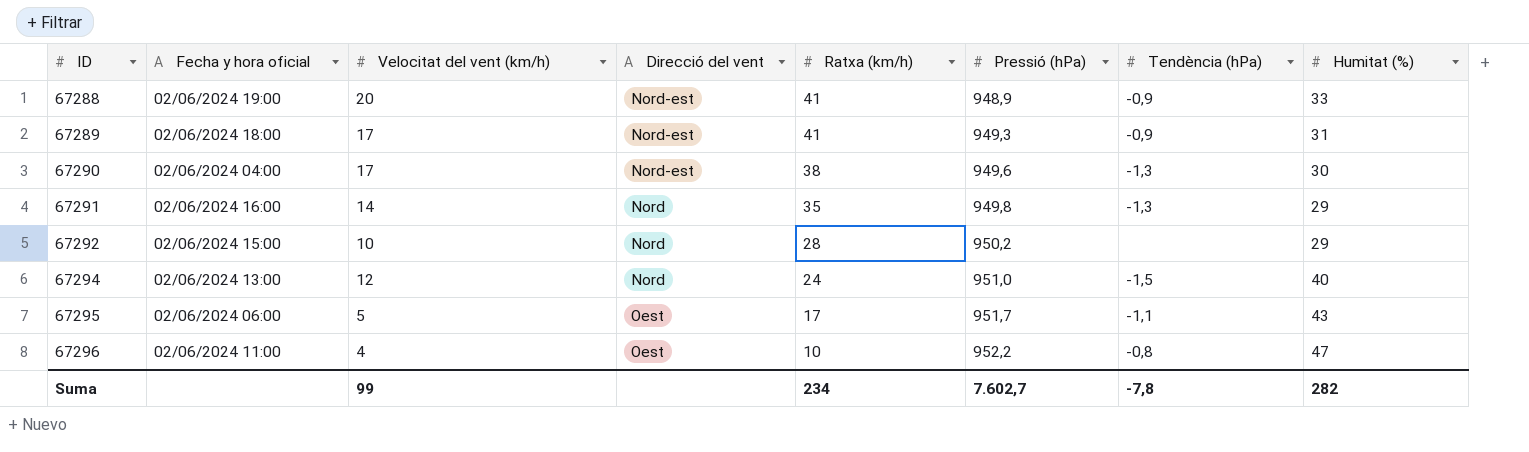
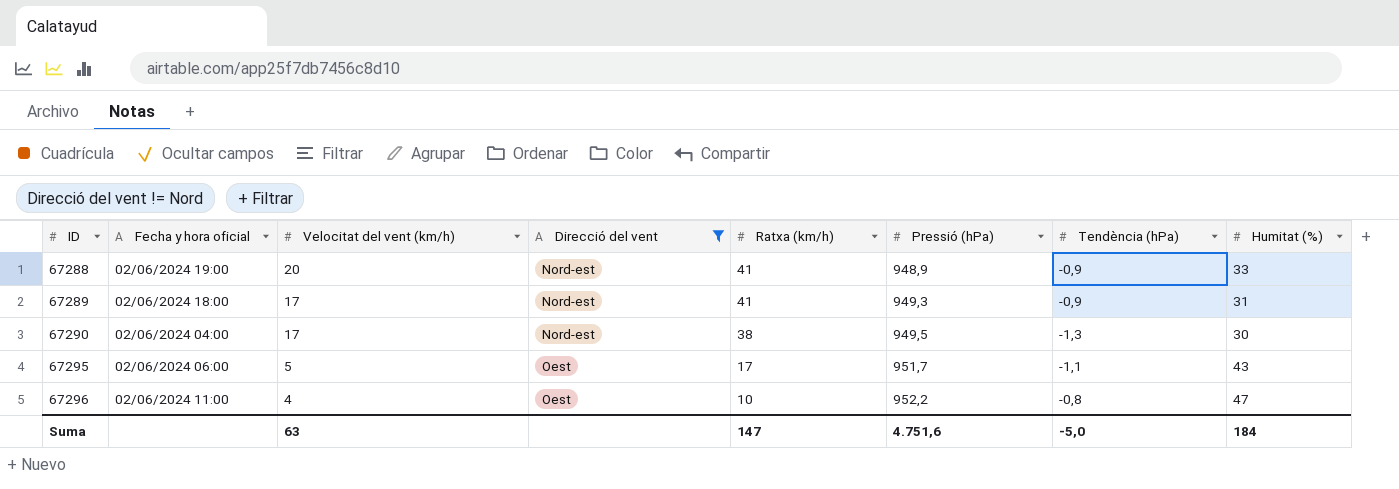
filter: none -> Direcció del vent != Nord
67290 | Pressió (hPa): 949,6 -> 949,5
Suma | Velocitat del vent (km/h): 99 -> 63
Suma | Ratxa (km/h): 234 -> 147
Suma | Pressió (hPa): 7.602,7 -> 4.751,6
Suma | Tendència (hPa): -7,8 -> -5,0
Suma | Humitat (%): 282 -> 184

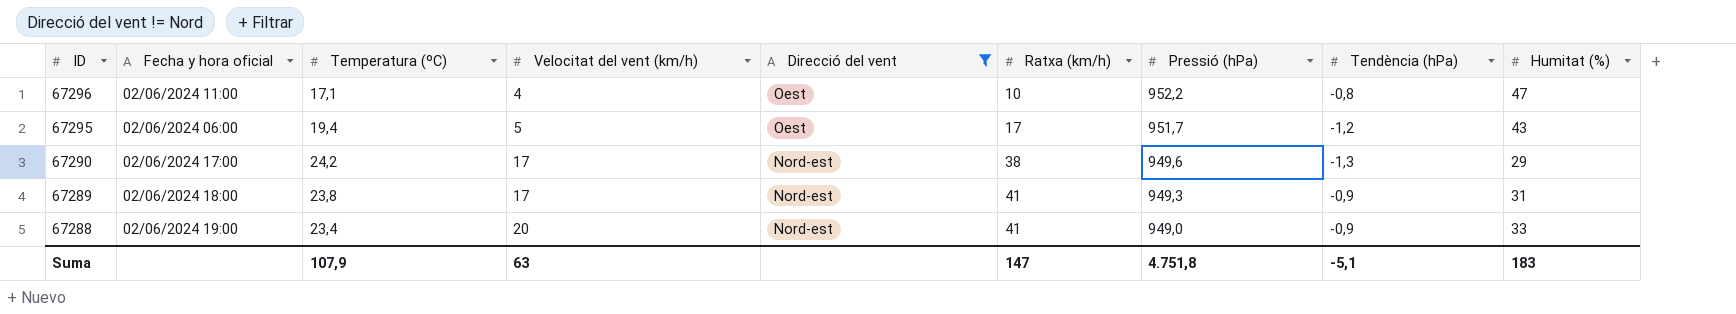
row order: ID ascending -> ID descending
column Temperatura (ºC) | position: none -> 3
67295 | Tendència (hPa): -1,1 -> -1,2
67290 | Fecha y hora oficial: 02/06/2024 04:00 -> 02/06/2024 17:00
67290 | Pressió (hPa): 949,5 -> 949,6
67290 | Humitat (%): 30 -> 29
67288 | Pressió (hPa): 948,9 -> 949,0
Suma | Pressió (hPa): 4.751,6 -> 4.751,8
Suma | Tendència (hPa): -5,0 -> -5,1
Suma | Humitat (%): 184 -> 183

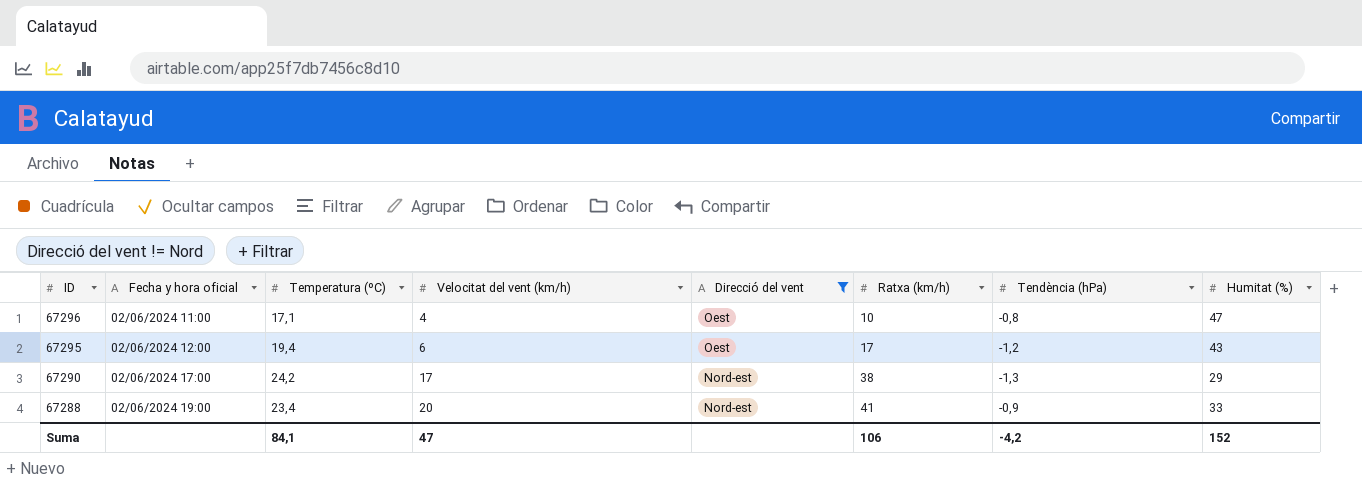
column Pressió (hPa) | position: 7 -> none
row 67289: 02/06/2024 18:00 | 23,8 | 17 | Nord-est | 41 | 949,3 | -0,9 | 31 -> none
67295 | Fecha y hora oficial: 02/06/2024 06:00 -> 02/06/2024 12:00
67295 | Velocitat del vent (km/h): 5 -> 6
Suma | Temperatura (ºC): 107,9 -> 84,1
Suma | Velocitat del vent (km/h): 63 -> 47
Suma | Ratxa (km/h): 147 -> 106
Suma | Tendència (hPa): -5,1 -> -4,2
Suma | Humitat (%): 183 -> 152

